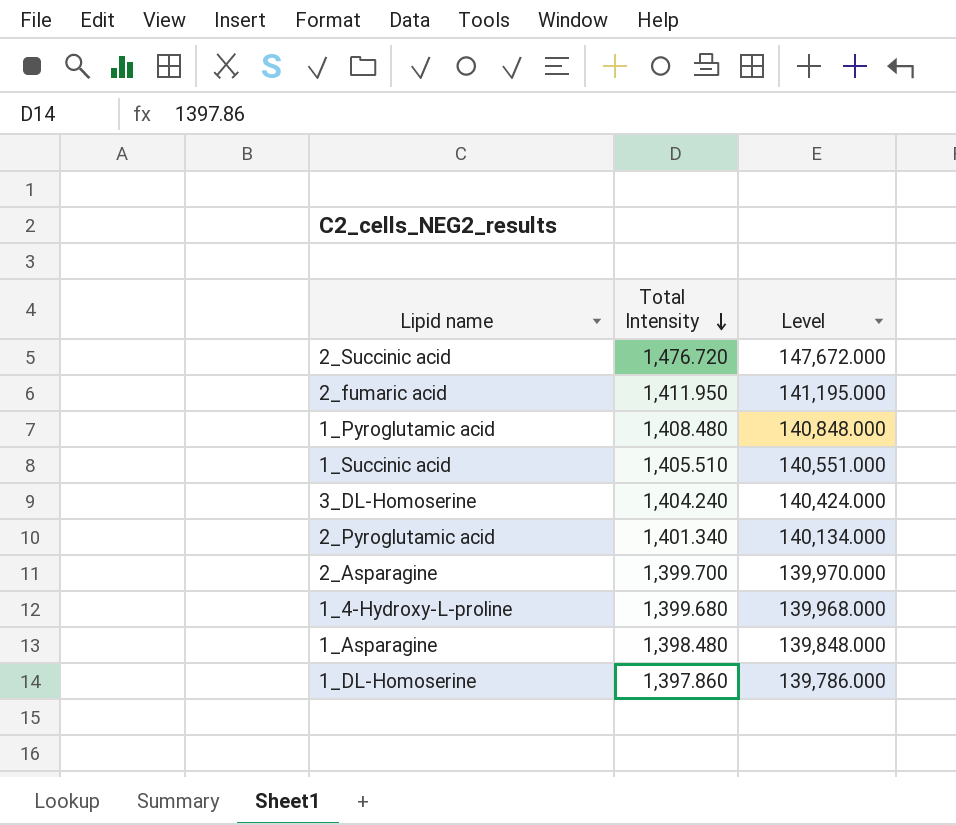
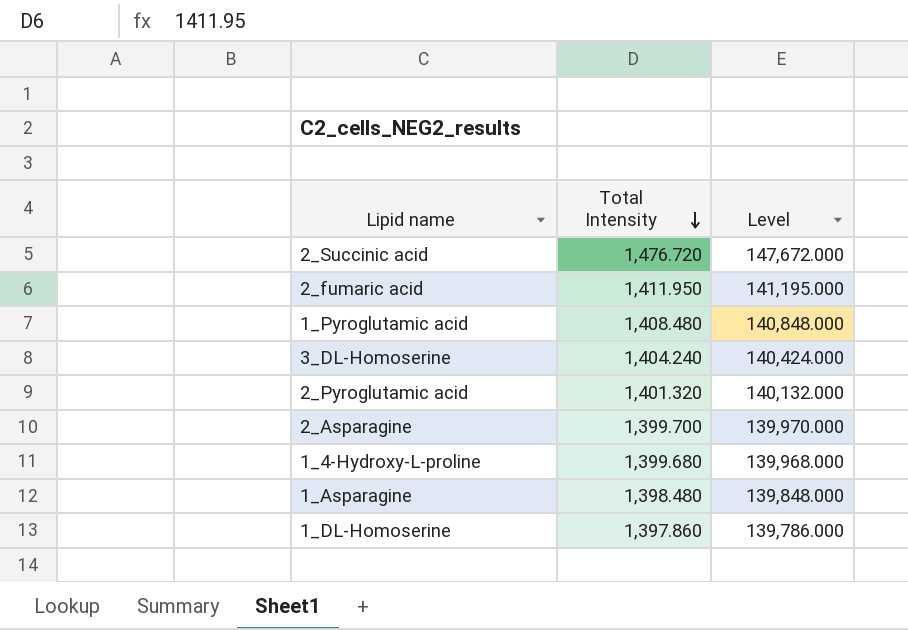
row 1_Succinic acid: 1,405.510 | 140,551.000 -> none
2_Pyroglutamic acid | Total Intensity: 1,401.340 -> 1,401.320
2_Pyroglutamic acid | Level: 140,134.000 -> 140,132.000

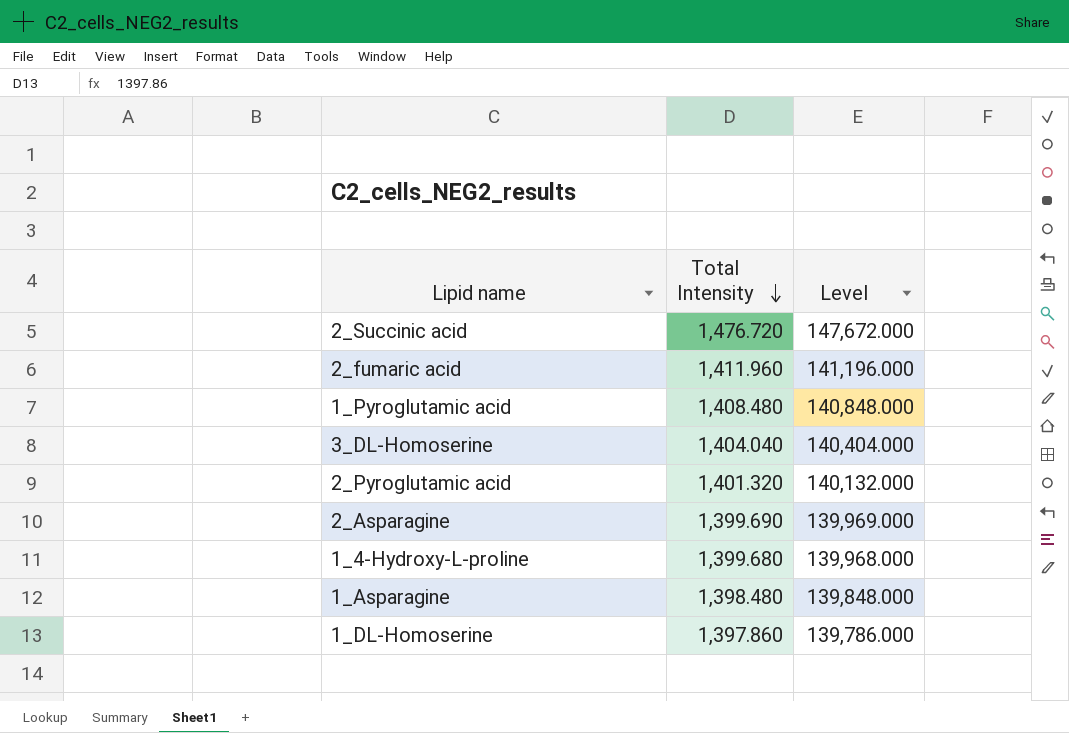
2_fumaric acid | Total Intensity: 1,411.950 -> 1,411.960
2_fumaric acid | Level: 141,195.000 -> 141,196.000
3_DL-Homoserine | Total Intensity: 1,404.240 -> 1,404.040
3_DL-Homoserine | Level: 140,424.000 -> 140,404.000
2_Asparagine | Total Intensity: 1,399.700 -> 1,399.690
2_Asparagine | Level: 139,970.000 -> 139,969.000

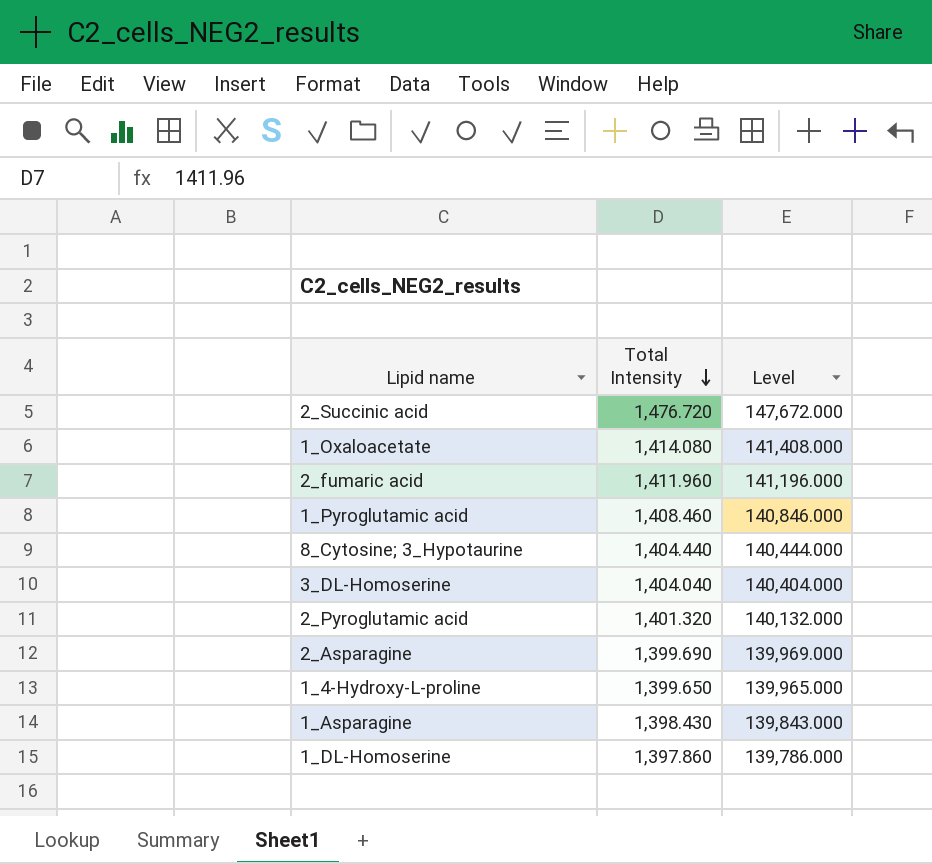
row 1_Oxaloacetate: none -> 1,414.080 | 141,408.000
1_Pyroglutamic acid | Total Intensity: 1,408.480 -> 1,408.460
1_Pyroglutamic acid | Level: 140,848.000 -> 140,846.000
row 8_Cytosine; 3_Hypotaurine: none -> 1,404.440 | 140,444.000
1_4-Hydroxy-L-proline | Total Intensity: 1,399.680 -> 1,399.650
1_4-Hydroxy-L-proline | Level: 139,968.000 -> 139,965.000
1_Asparagine | Total Intensity: 1,398.480 -> 1,398.430
1_Asparagine | Level: 139,848.000 -> 139,843.000

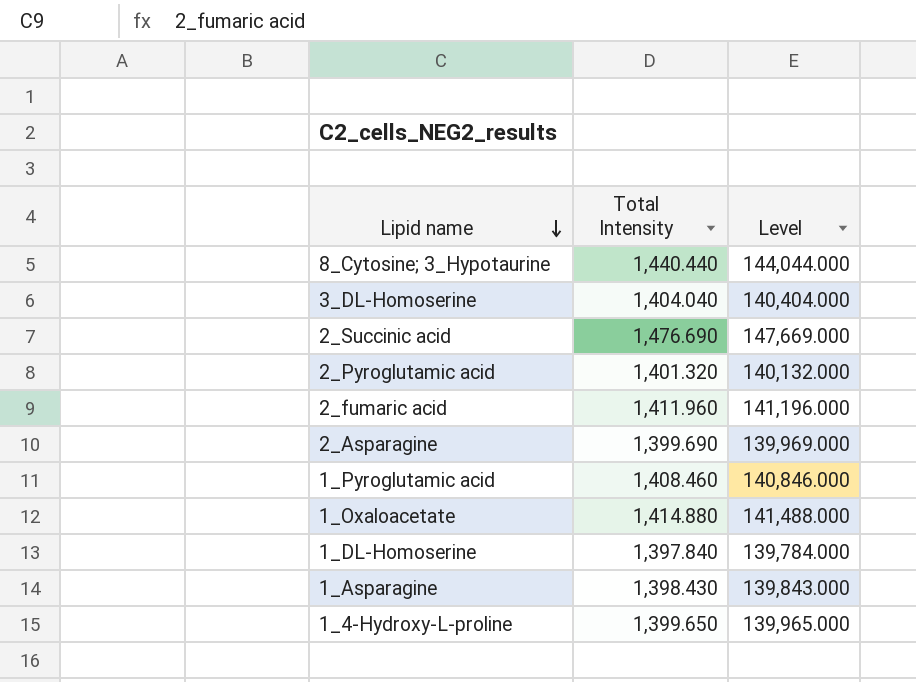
row order: Total Intensity descending -> Lipid name descending
8_Cytosine; 3_Hypotaurine | Total Intensity: 1,404.440 -> 1,440.440
8_Cytosine; 3_Hypotaurine | Level: 140,444.000 -> 144,044.000
2_Succinic acid | Total Intensity: 1,476.720 -> 1,476.690
2_Succinic acid | Level: 147,672.000 -> 147,669.000
1_Oxaloacetate | Total Intensity: 1,414.080 -> 1,414.880
1_Oxaloacetate | Level: 141,408.000 -> 141,488.000
1_DL-Homoserine | Total Intensity: 1,397.860 -> 1,397.840
1_DL-Homoserine | Level: 139,786.000 -> 139,784.000

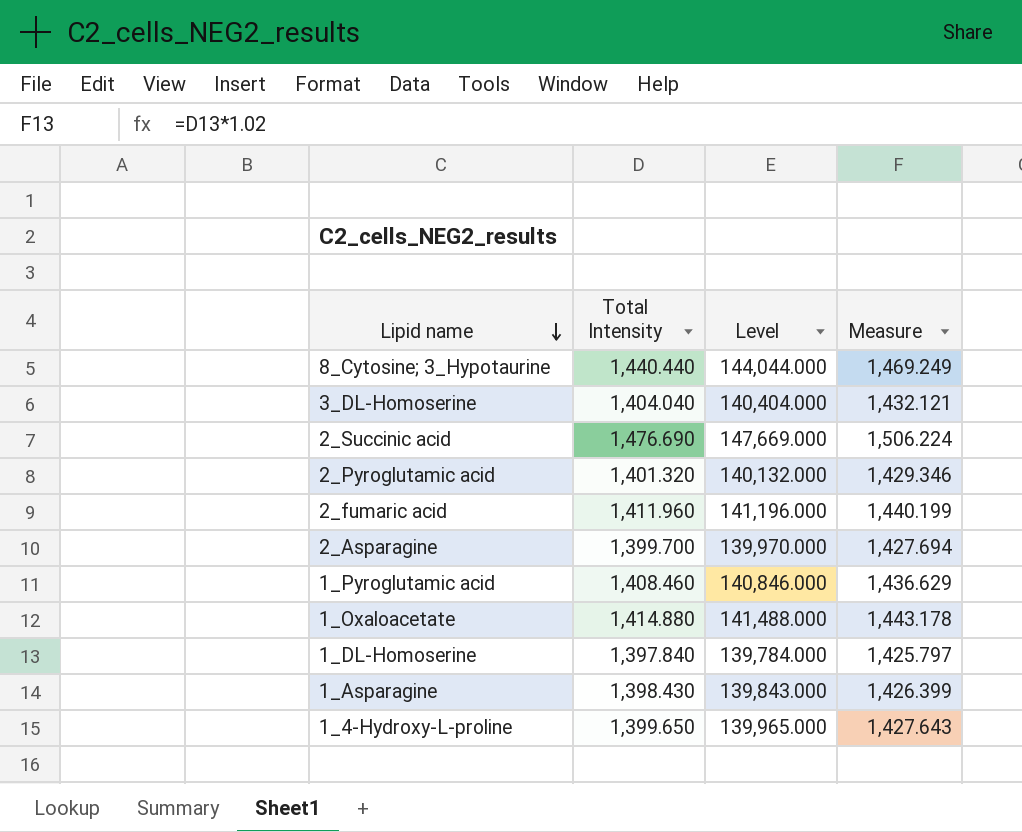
column Measure | formula: none -> [Total Intensity] * 1.02
2_Asparagine | Total Intensity: 1,399.690 -> 1,399.700
2_Asparagine | Level: 139,969.000 -> 139,970.000

